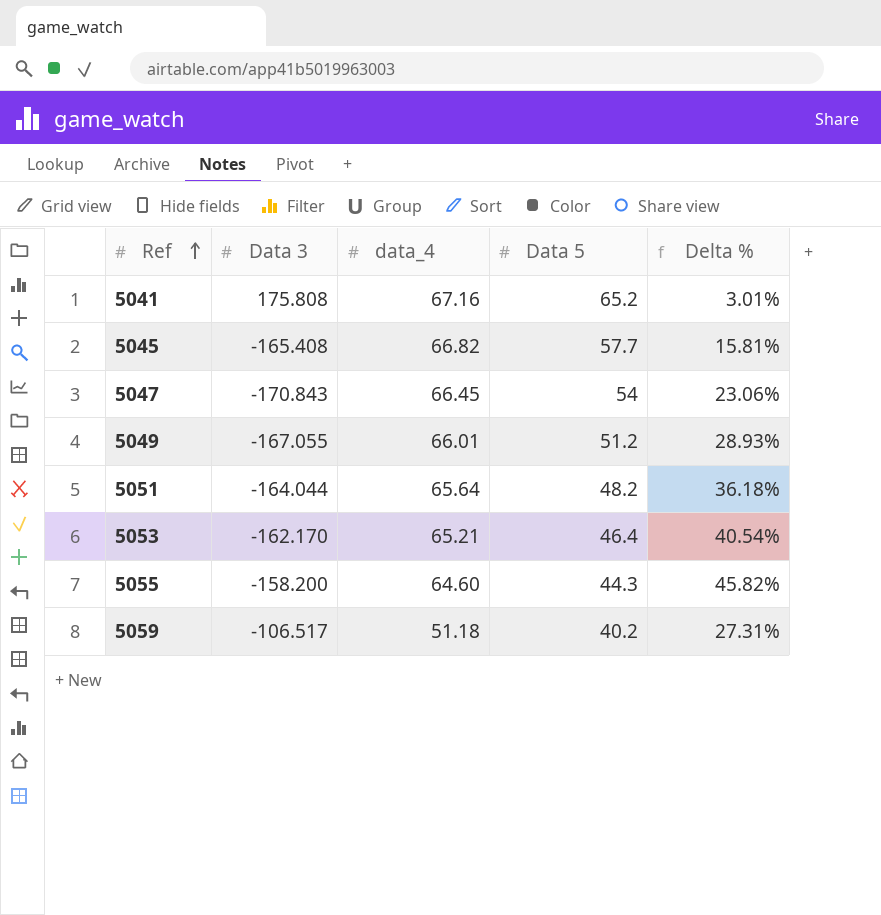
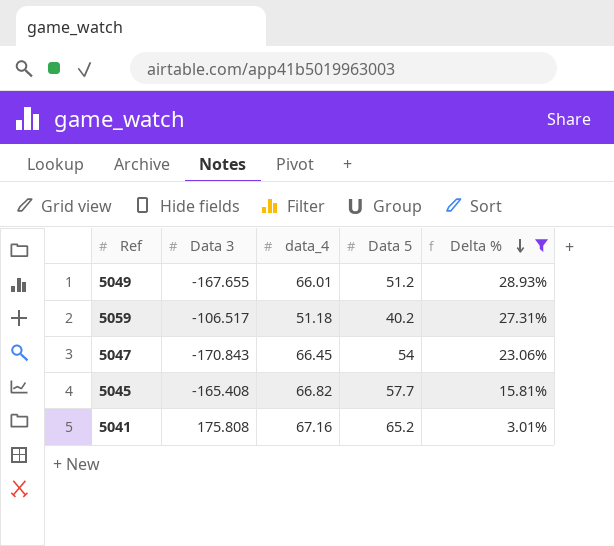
filter: none -> Delta % <= 28.93%
row order: Ref ascending -> Delta % descending
5049 | Data 3: -167.055 -> -167.655

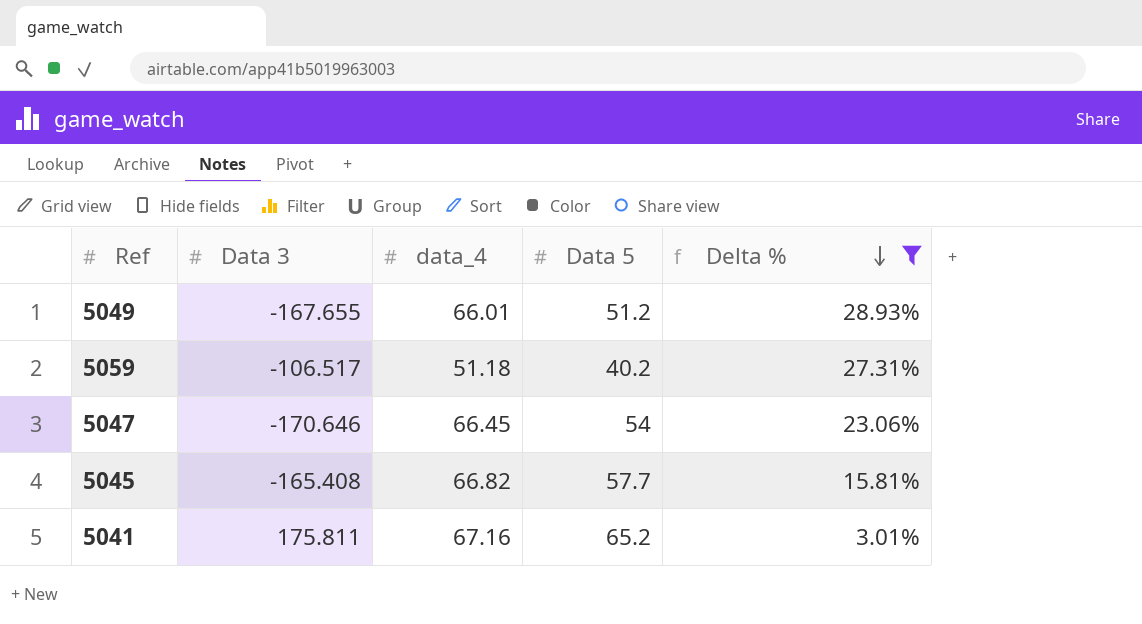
5047 | Data 3: -170.843 -> -170.646
5041 | Data 3: 175.808 -> 175.811

